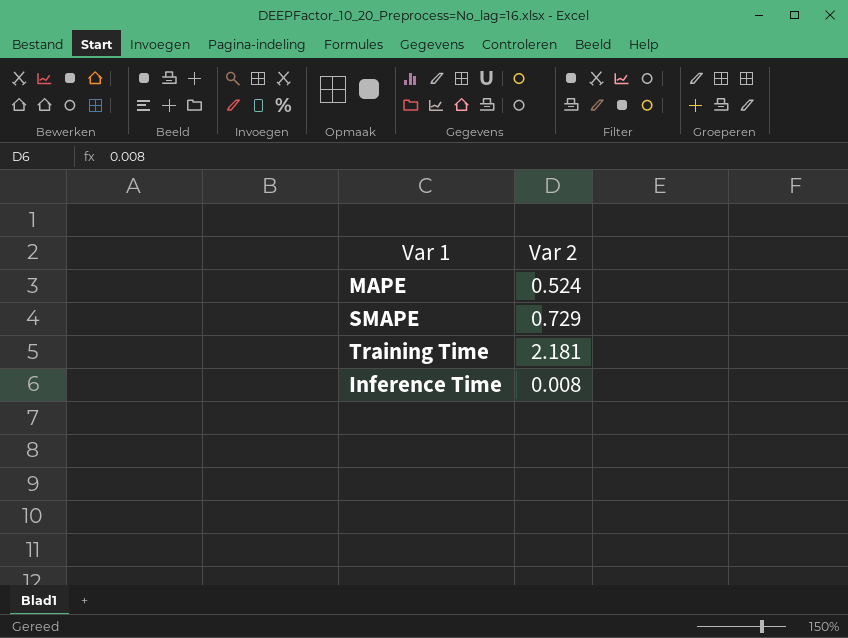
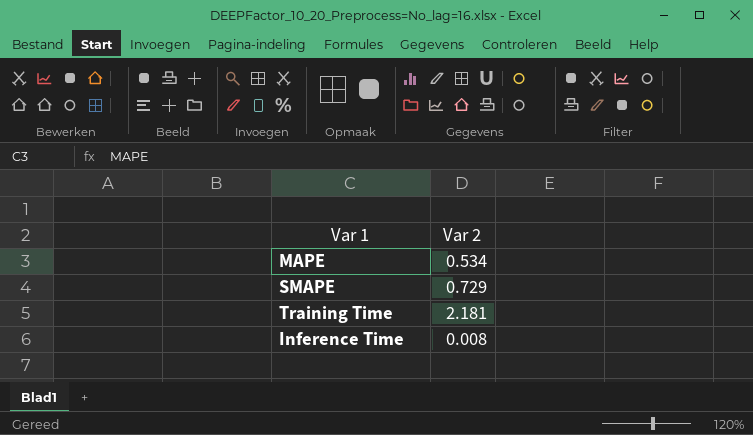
MAPE | Var 2: 0.524 -> 0.534

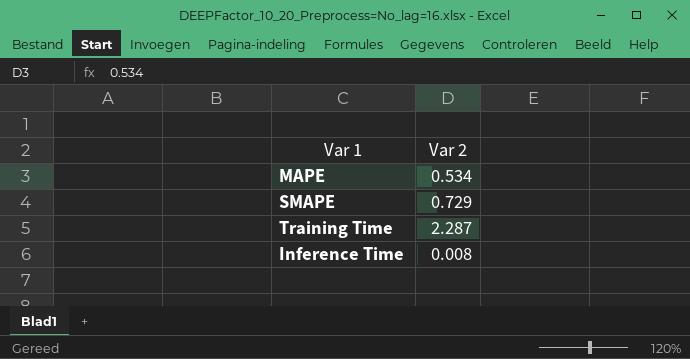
Training Time | Var 2: 2.181 -> 2.287

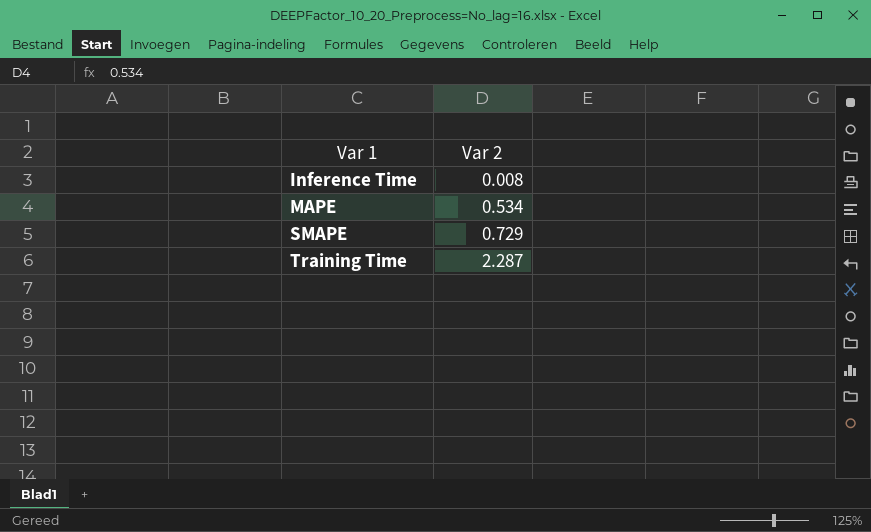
row order: none -> Var 1 ascending

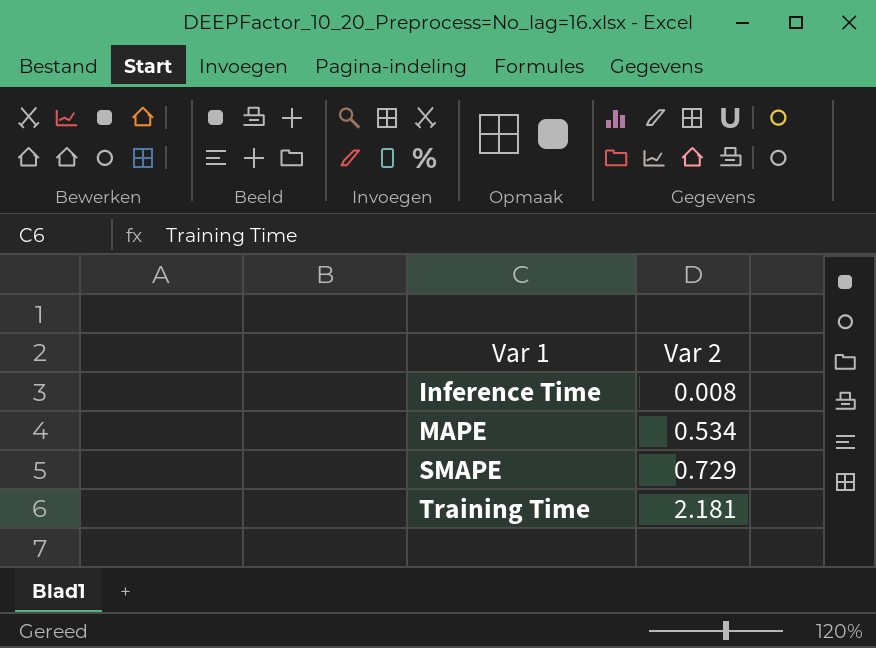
Training Time | Var 2: 2.287 -> 2.181

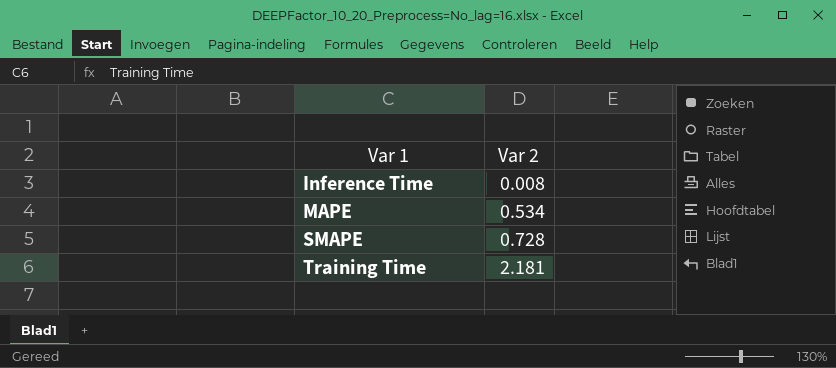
SMAPE | Var 2: 0.729 -> 0.728

